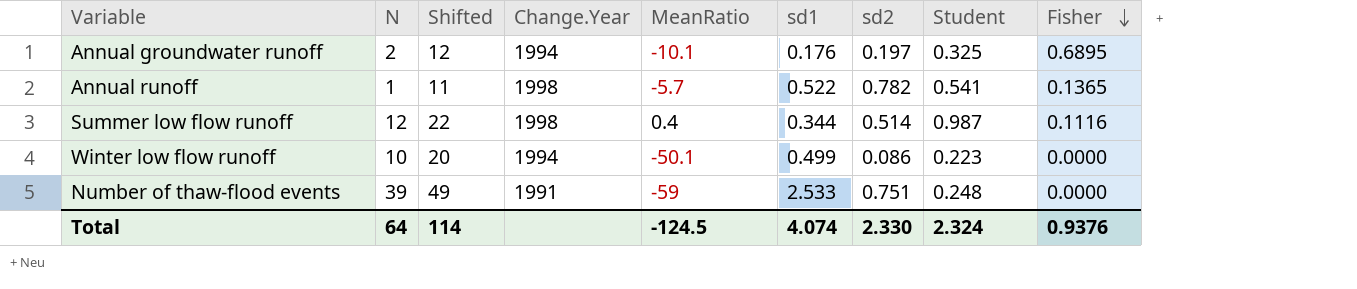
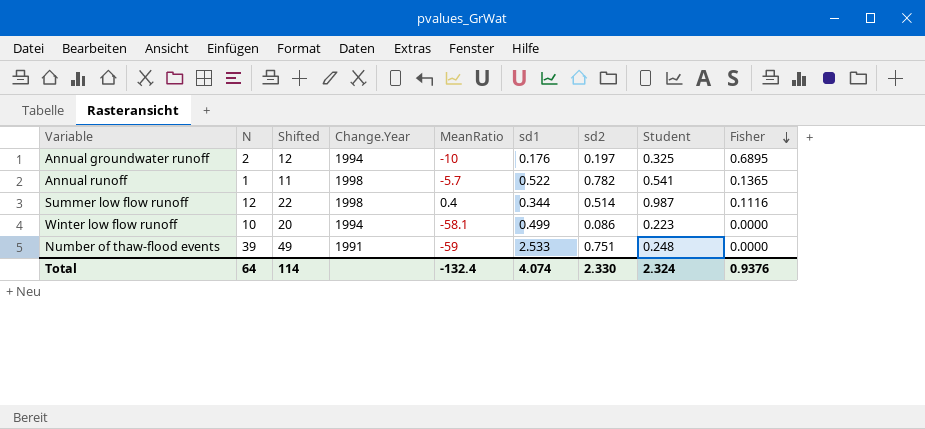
Annual groundwater runoff | MeanRatio: -10.1 -> -10
Winter low flow runoff | MeanRatio: -50.1 -> -58.1
Total | MeanRatio: -124.5 -> -132.4

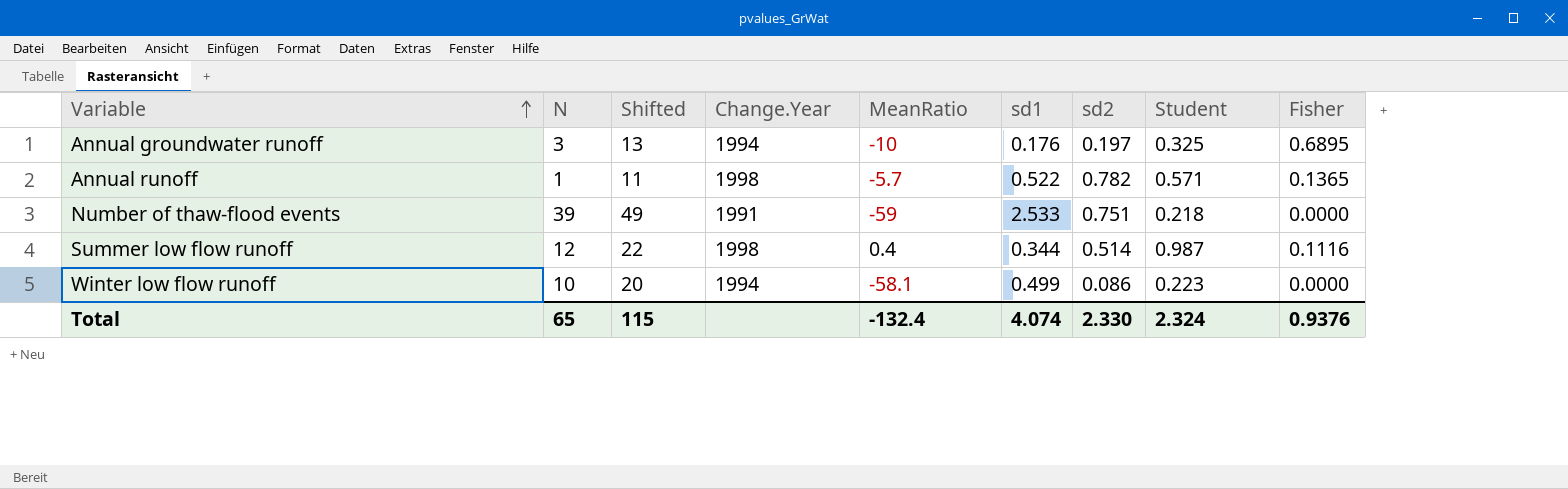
row order: Fisher descending -> Variable ascending
Annual groundwater runoff | N: 2 -> 3
Annual groundwater runoff | Shifted: 12 -> 13
Annual runoff | Student: 0.541 -> 0.571
Number of thaw-flood events | Student: 0.248 -> 0.218
Total | N: 64 -> 65
Total | Shifted: 114 -> 115

